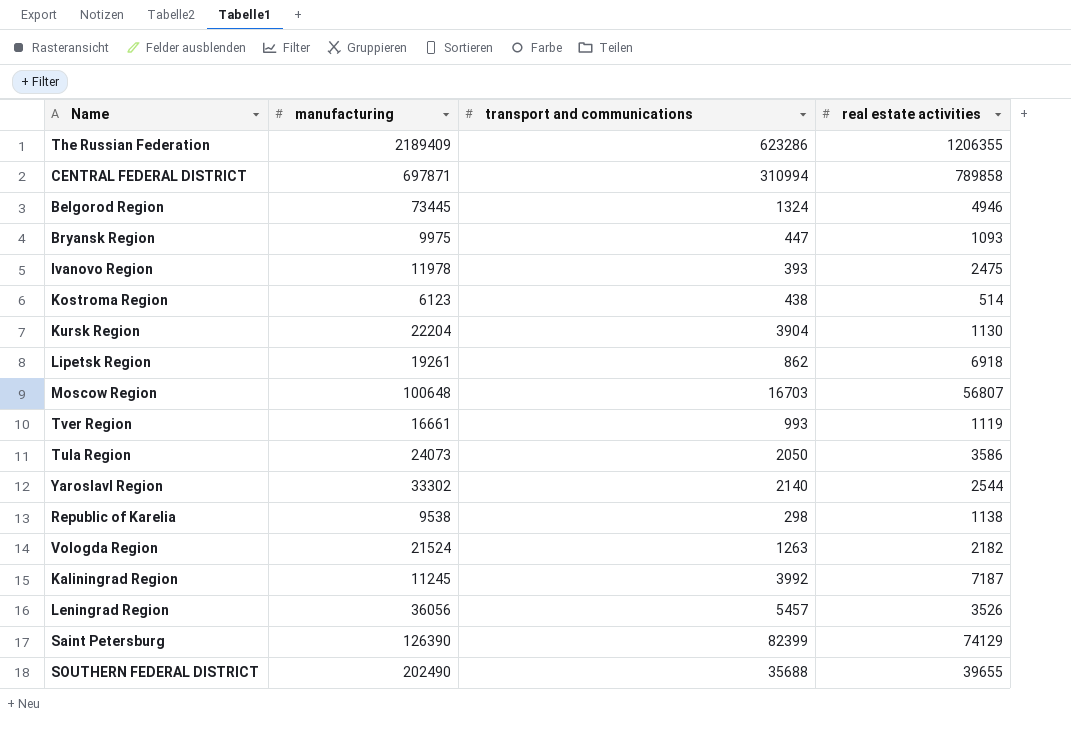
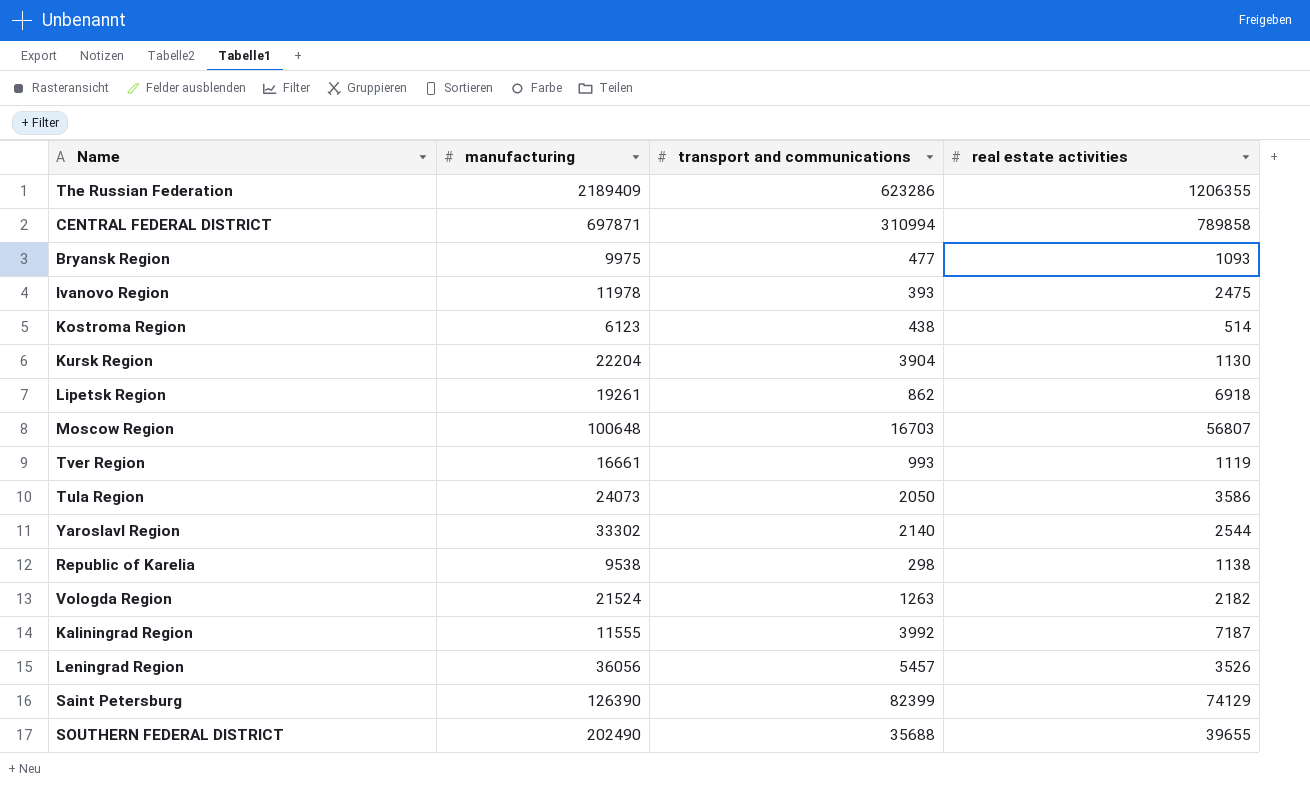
row Belgorod Region: 73445 | 1324 | 4946 -> none
Bryansk Region | transport and communications: 447 -> 477
Kaliningrad Region | manufacturing: 11245 -> 11555

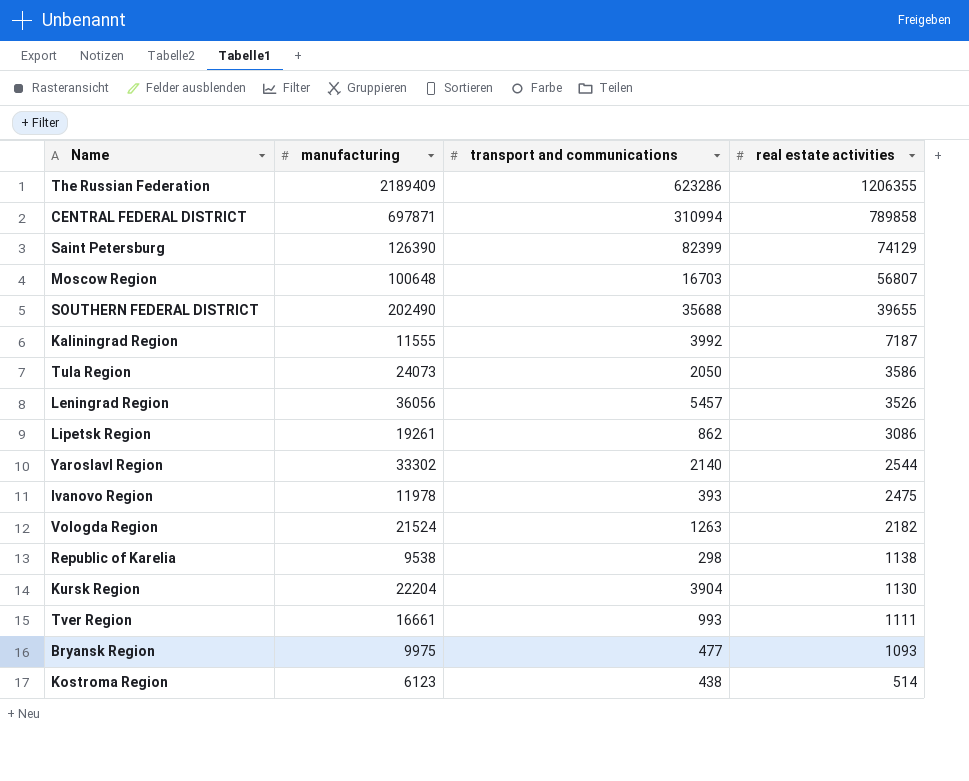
row order: none -> real estate activities descending
Lipetsk Region | real estate activities: 6918 -> 3086
Tver Region | real estate activities: 1119 -> 1111

